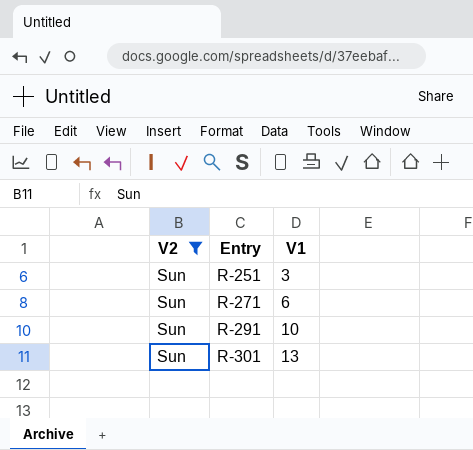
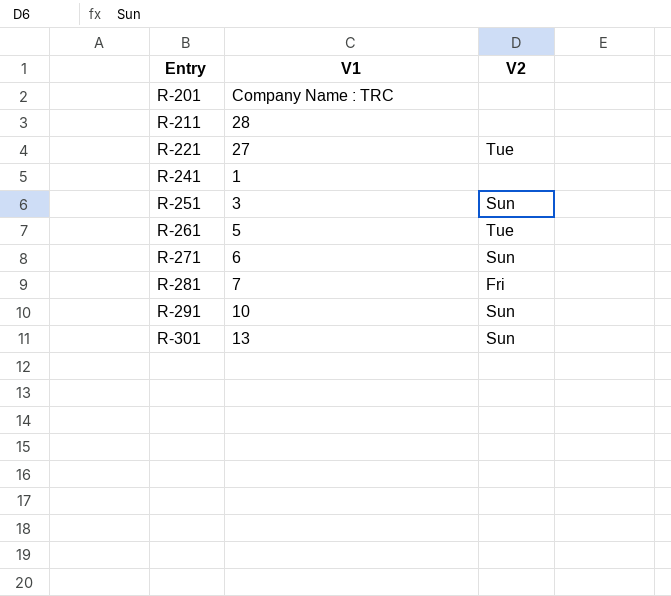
filter: V2 = Sun -> none
column V2 | position: 1 -> 3

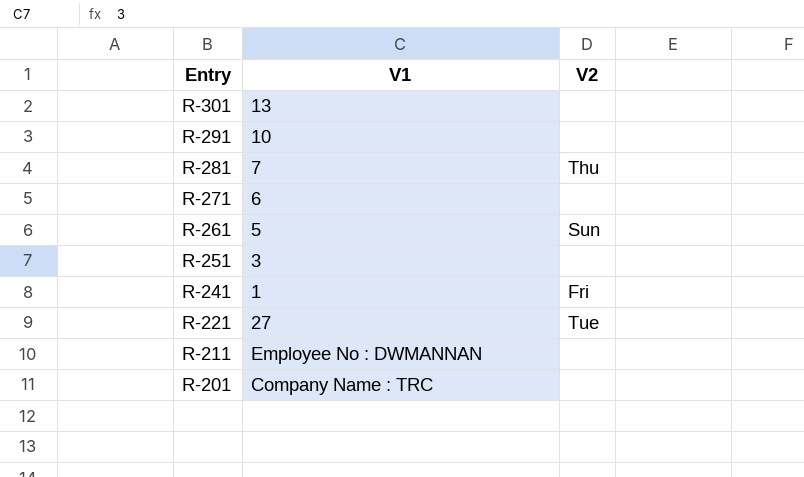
row order: Entry ascending -> Entry descending
R-301 | V2: Sun -> none
R-291 | V2: Sun -> none
R-281 | V2: Fri -> Thu
R-271 | V2: Sun -> none
R-261 | V2: Tue -> Sun
R-251 | V2: Sun -> none
R-241 | V2: none -> Fri
R-211 | V1: 28 -> Employee No : DWMANNAN

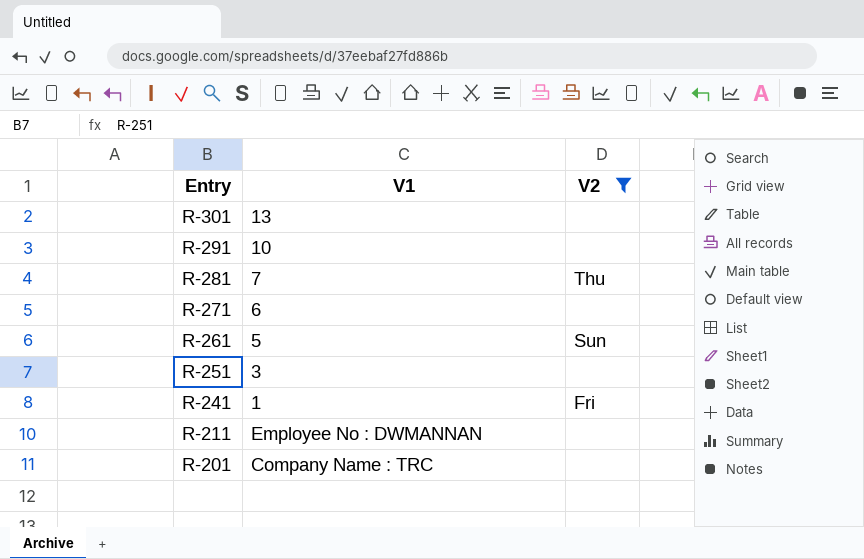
filter: none -> V2 != Tue

